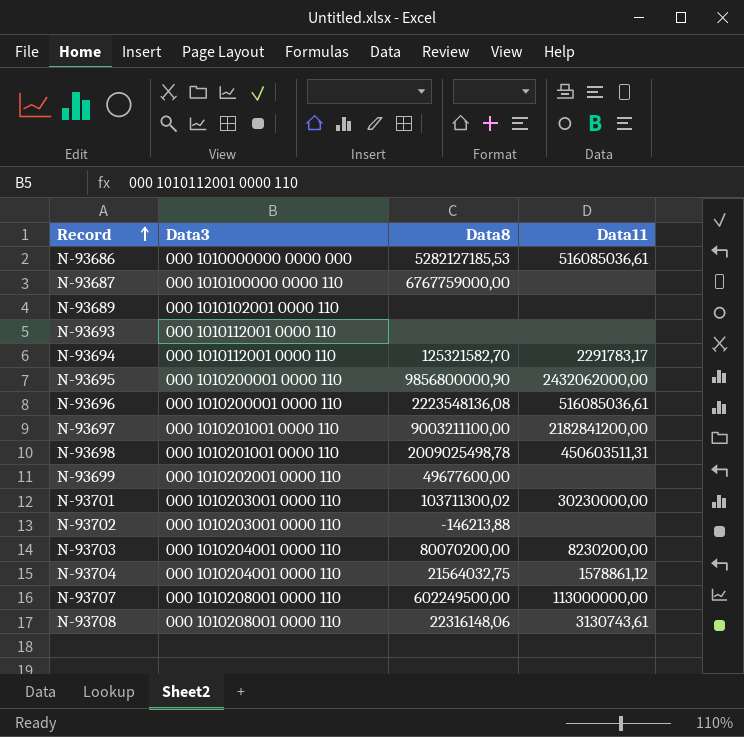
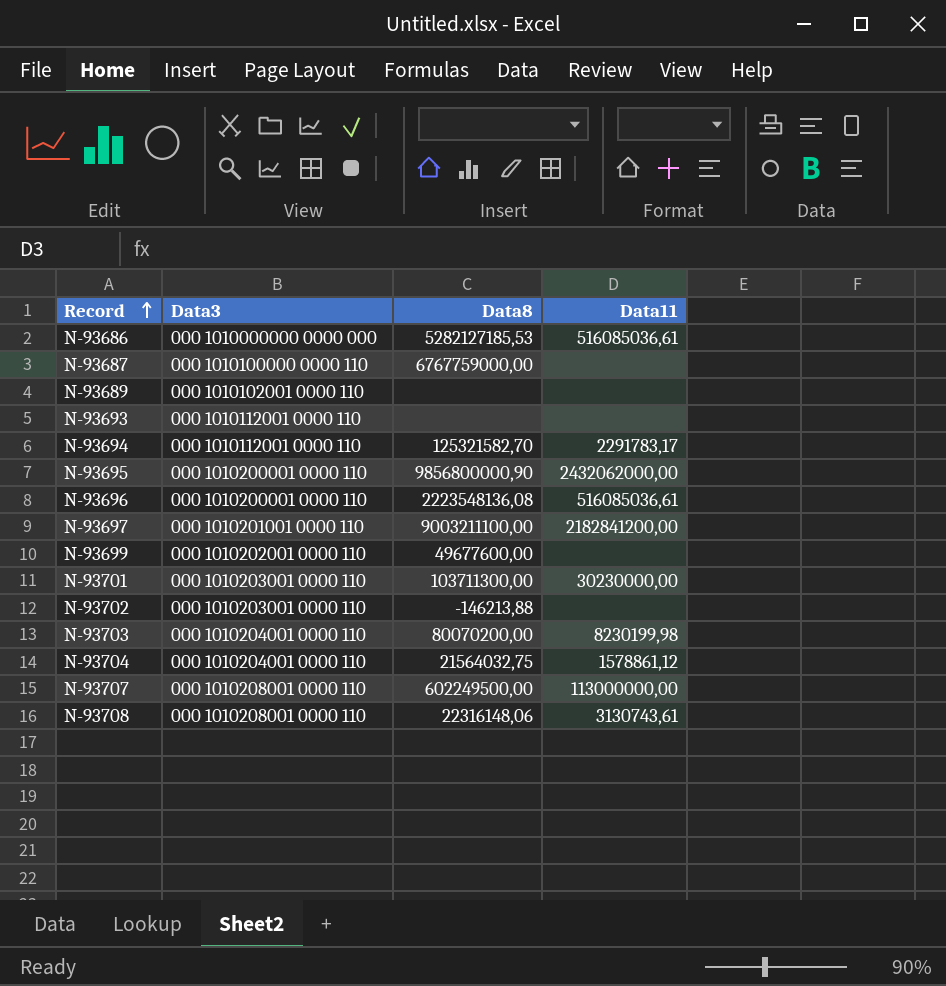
row N-93698: 000 1010201001 0000 110 | 2009025498,78 | 450603511,31 -> none
N-93701 | Data8: 103711300,02 -> 103711300,00
N-93703 | Data11: 8230200,00 -> 8230199,98

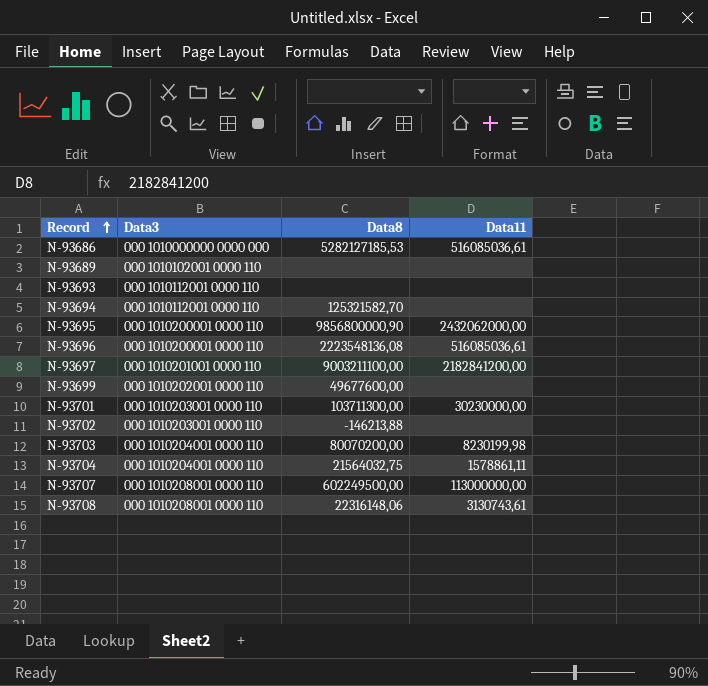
row N-93687: 000 1010100000 0000 110 | 6767759000,00 | none -> none
N-93694 | Data11: 2291783,17 -> none
N-93704 | Data11: 1578861,12 -> 1578861,11

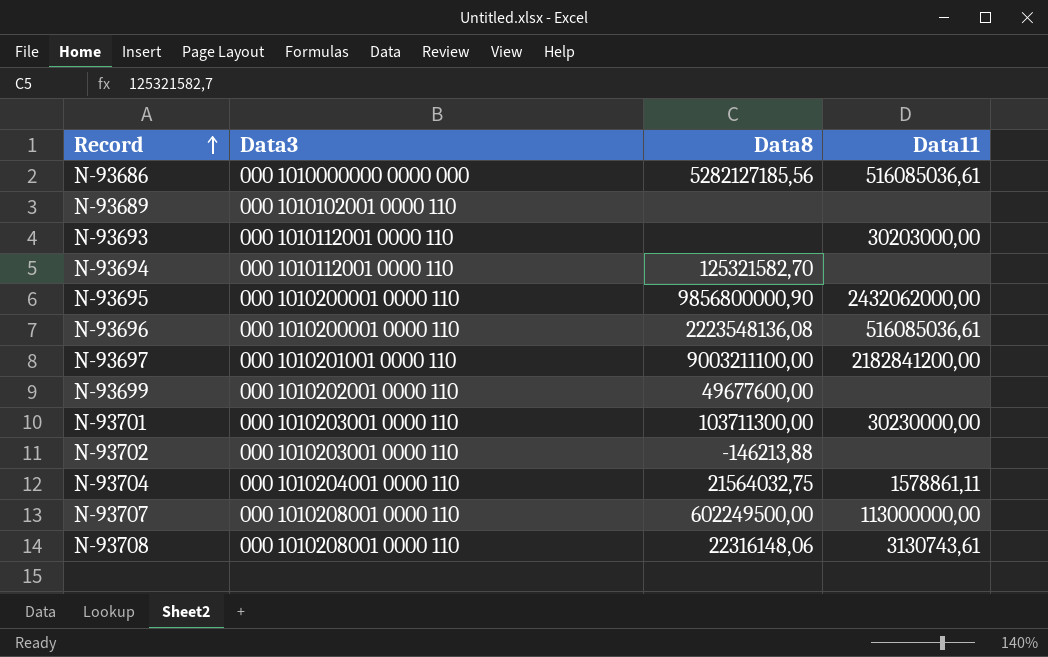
row N-93703: 000 1010204001 0000 110 | 80070200,00 | 8230199,98 -> none
N-93686 | Data8: 5282127185,53 -> 5282127185,56
N-93693 | Data11: none -> 30203000,00

